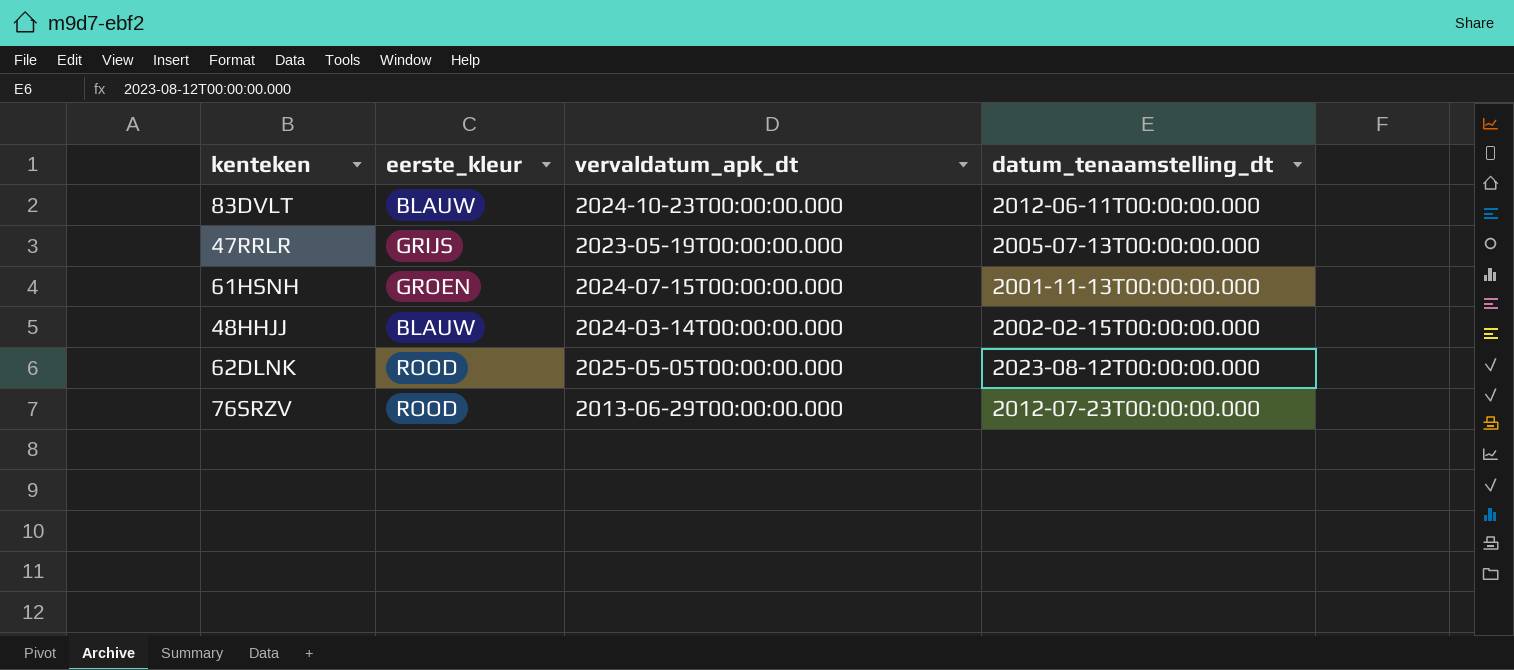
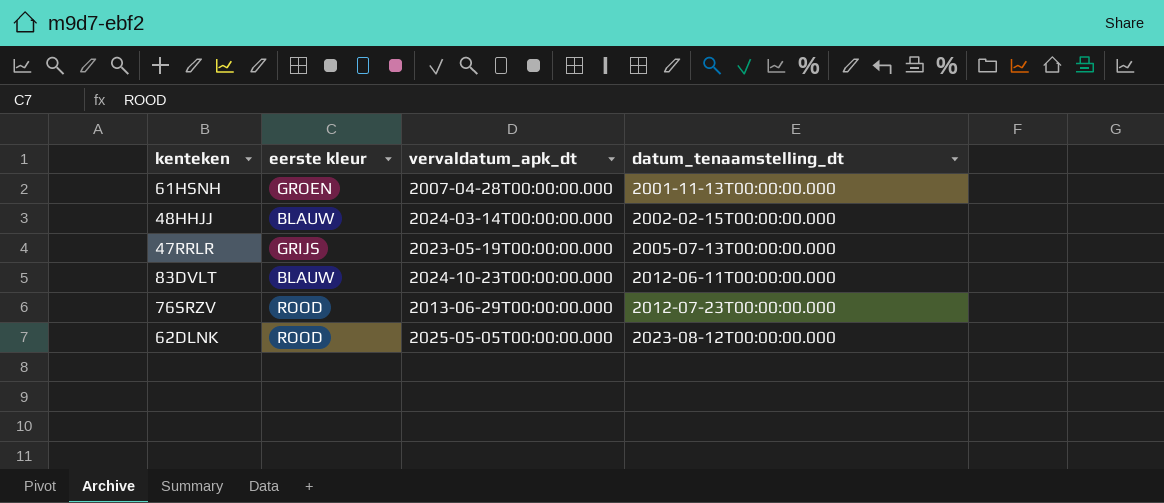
row order: none -> datum_tenaamstelling_dt ascending
column name: eerste_kleur -> eerste kleur
61HSNH | vervaldatum_apk_dt: 2024-07-15T00:00:00.000 -> 2007-04-28T00:00:00.000

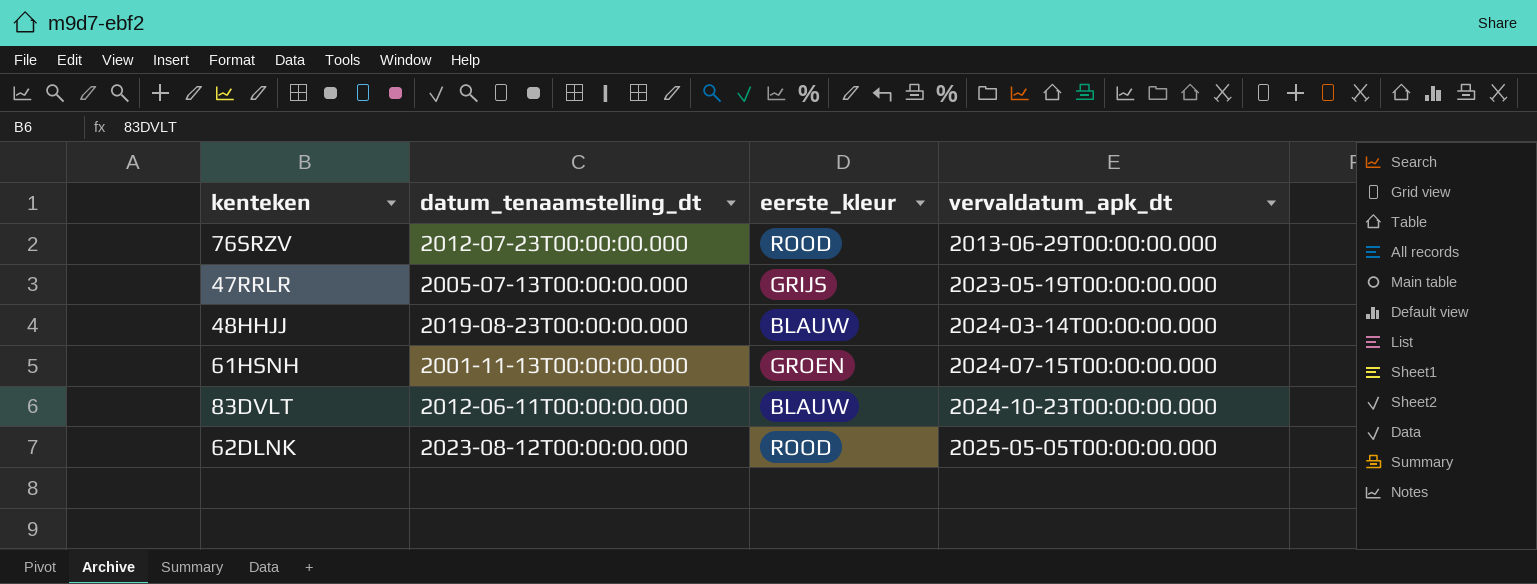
row order: datum_tenaamstelling_dt ascending -> vervaldatum_apk_dt ascending
column datum_tenaamstelling_dt | position: 4 -> 2
column name: eerste kleur -> eerste_kleur
48HHJJ | datum_tenaamstelling_dt: 2002-02-15T00:00:00.000 -> 2019-08-23T00:00:00.000
61HSNH | vervaldatum_apk_dt: 2007-04-28T00:00:00.000 -> 2024-07-15T00:00:00.000

